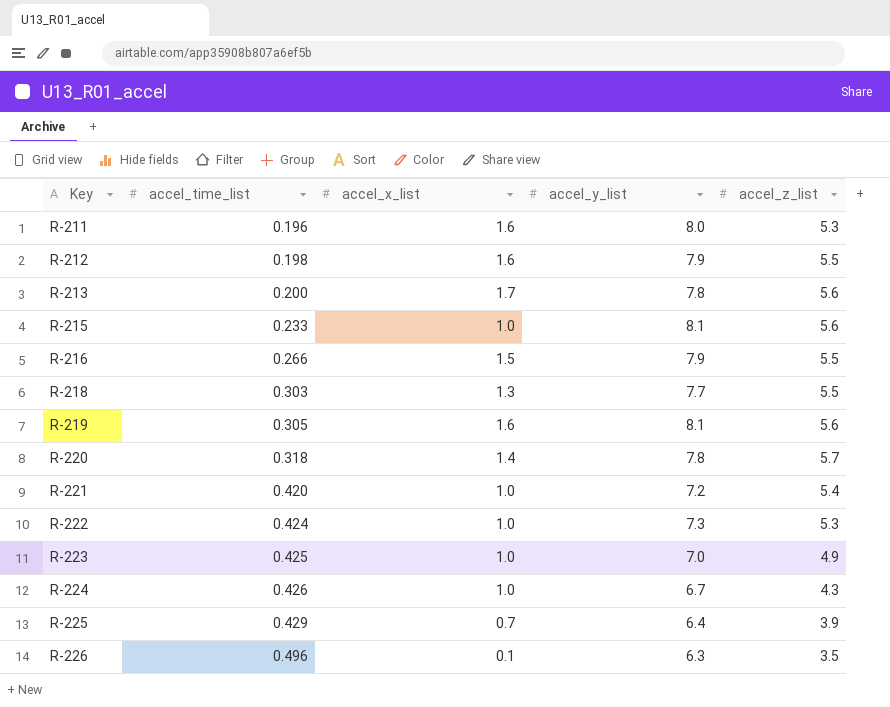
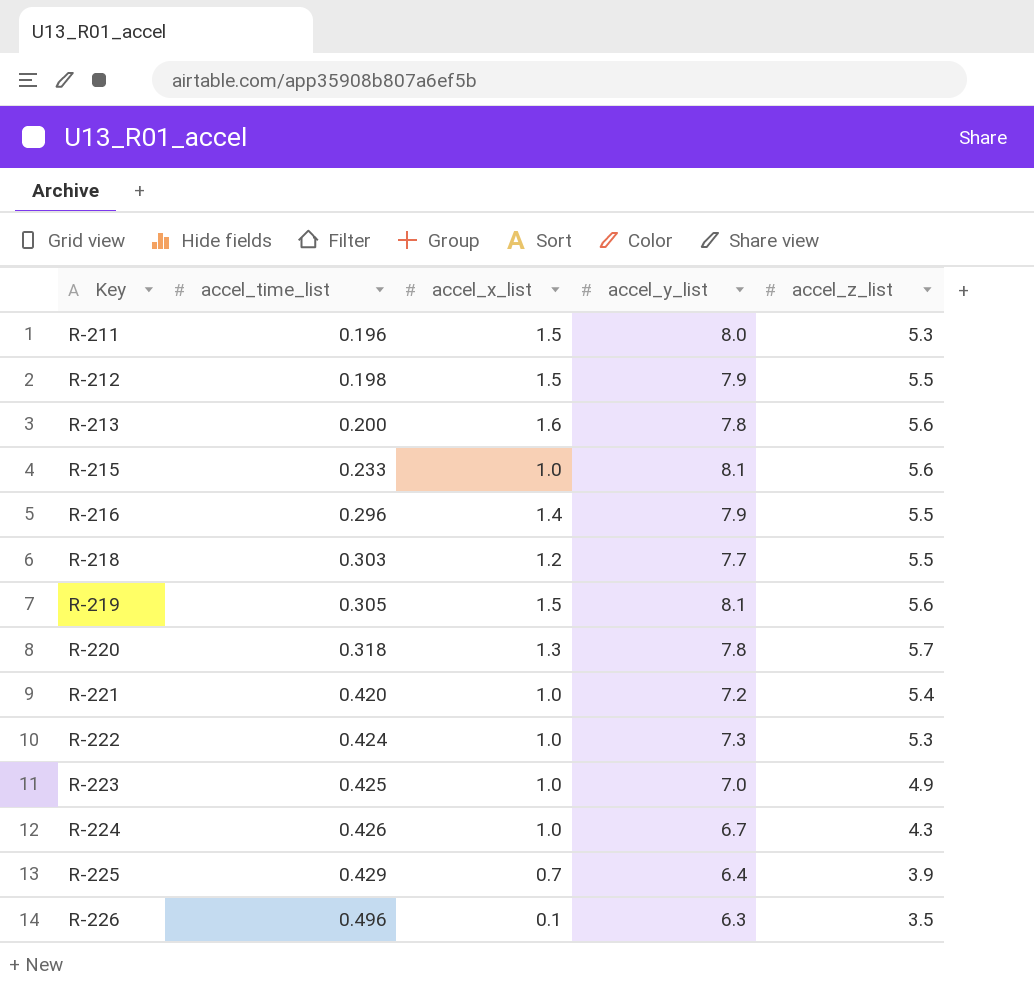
R-211 | accel_x_list: 1.6 -> 1.5
R-212 | accel_x_list: 1.6 -> 1.5
R-213 | accel_x_list: 1.7 -> 1.6
R-216 | accel_time_list: 0.266 -> 0.296
R-216 | accel_x_list: 1.5 -> 1.4
R-218 | accel_x_list: 1.3 -> 1.2
R-219 | accel_x_list: 1.6 -> 1.5
R-220 | accel_x_list: 1.4 -> 1.3

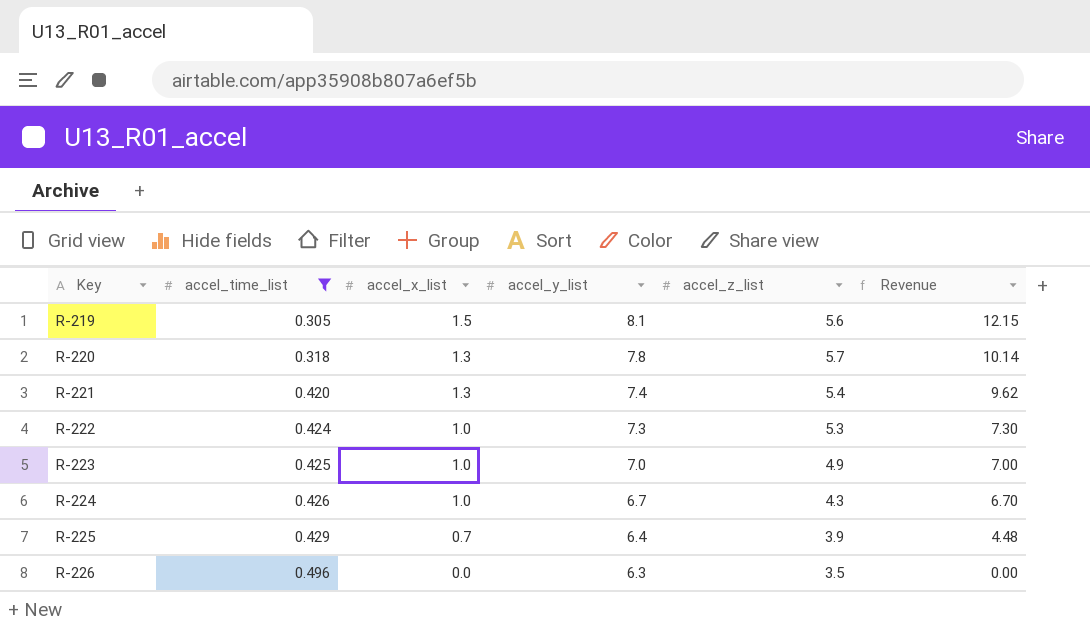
filter: none -> accel_time_list >= 0.305
column Revenue | formula: none -> [accel_x_list] * [accel_y_list]
R-221 | accel_x_list: 1.0 -> 1.3
R-221 | accel_y_list: 7.2 -> 7.4
R-226 | accel_x_list: 0.1 -> 0.0

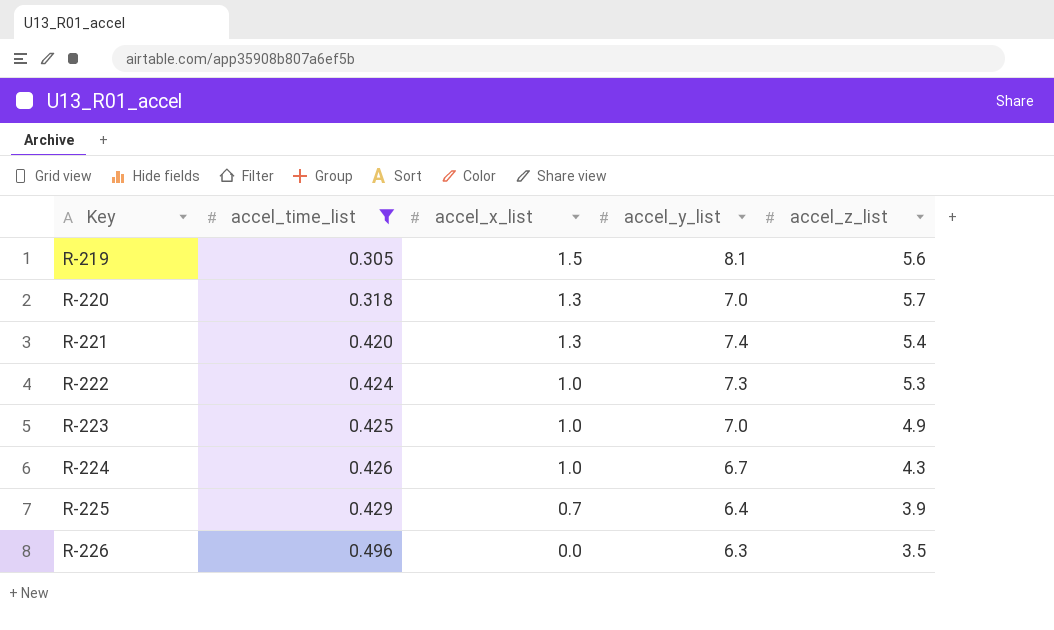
column Revenue | formula: [accel_x_list] * [accel_y_list] -> none
R-220 | accel_y_list: 7.8 -> 7.0

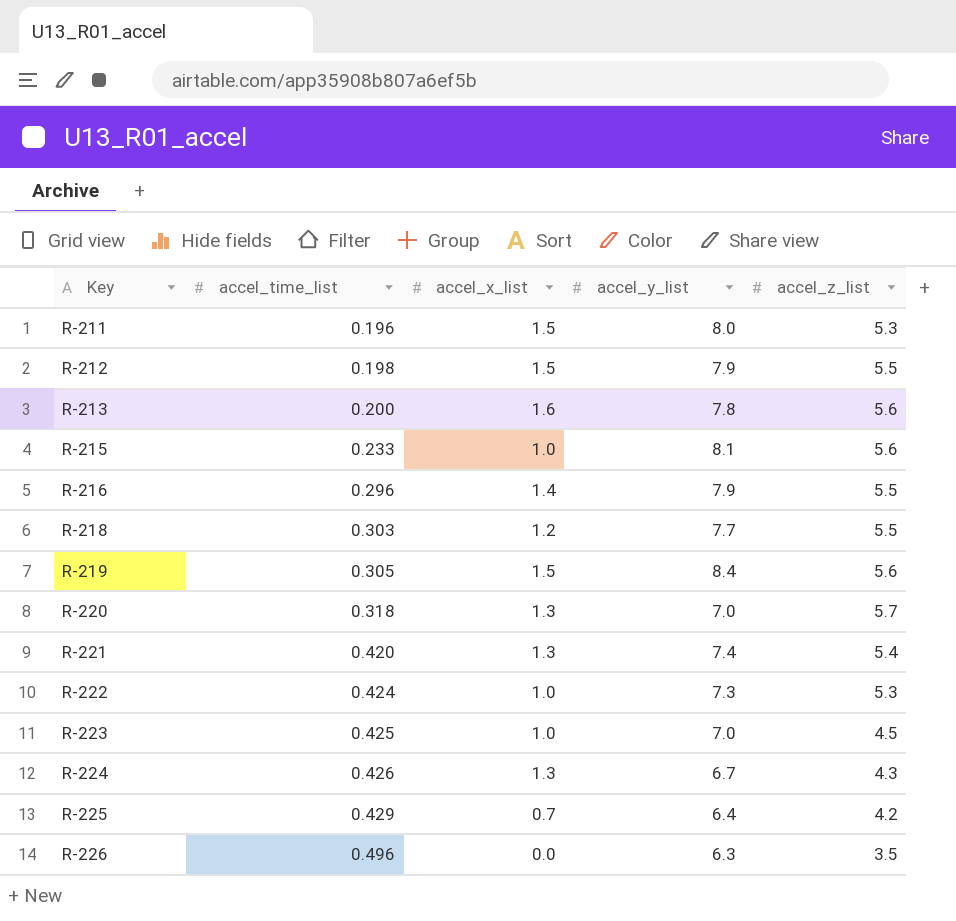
filter: accel_time_list >= 0.305 -> none
R-219 | accel_y_list: 8.1 -> 8.4
R-223 | accel_z_list: 4.9 -> 4.5
R-224 | accel_x_list: 1.0 -> 1.3
R-225 | accel_z_list: 3.9 -> 4.2

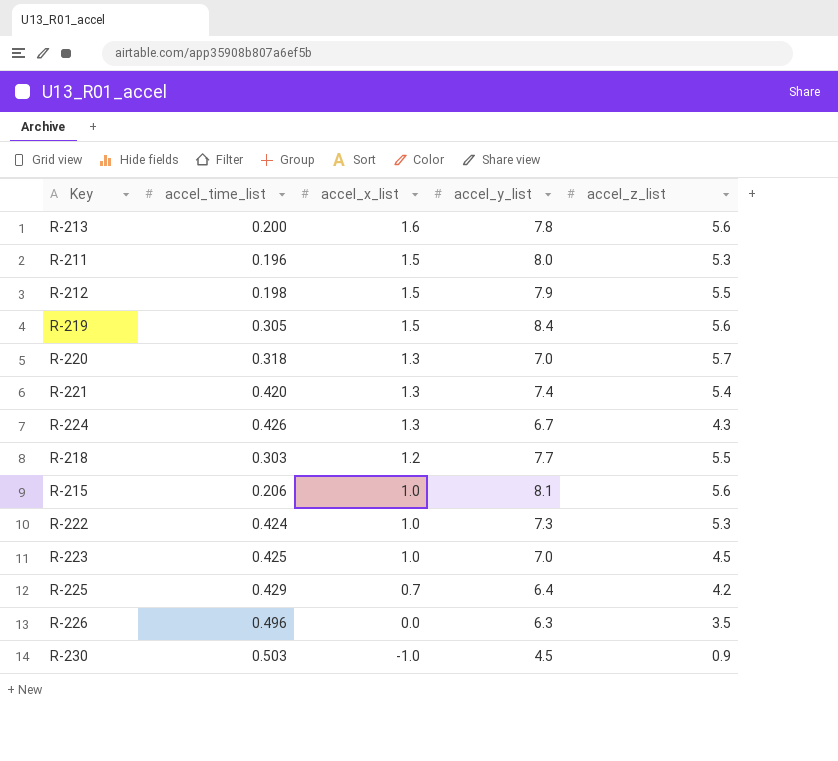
row order: Key ascending -> accel_x_list descending
row R-216: 0.296 | 1.4 | 7.9 | 5.5 -> none
R-215 | accel_time_list: 0.233 -> 0.206
row R-230: none -> 0.503 | -1.0 | 4.5 | 0.9

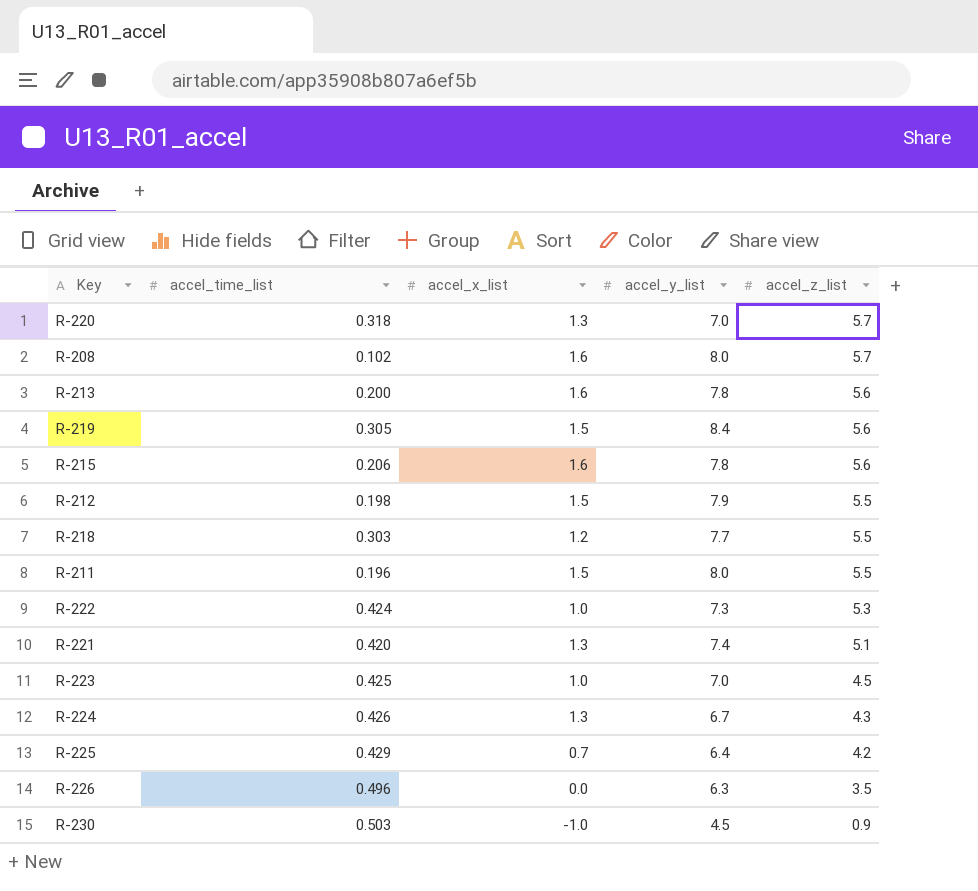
row order: accel_x_list descending -> accel_z_list descending
row R-208: none -> 0.102 | 1.6 | 8.0 | 5.7
R-215 | accel_x_list: 1.0 -> 1.6
R-215 | accel_y_list: 8.1 -> 7.8
R-211 | accel_z_list: 5.3 -> 5.5
R-221 | accel_z_list: 5.4 -> 5.1

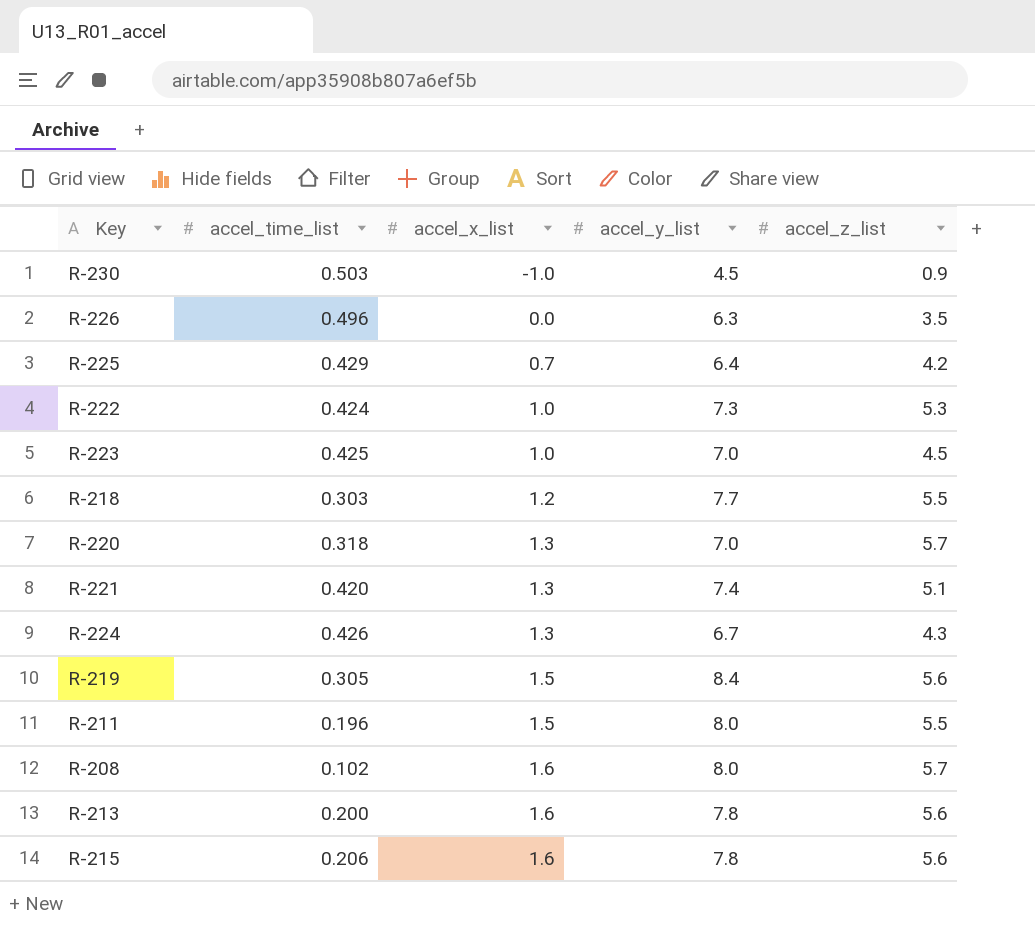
row order: accel_z_list descending -> accel_x_list ascending
row R-212: 0.198 | 1.5 | 7.9 | 5.5 -> none

